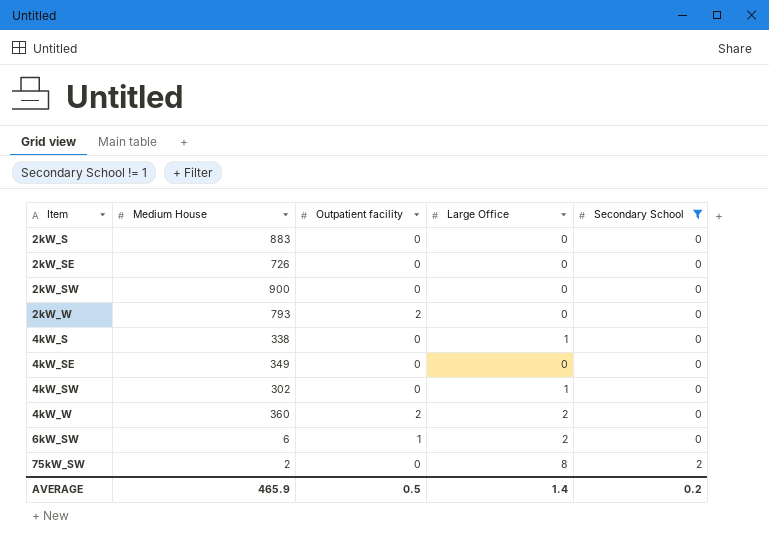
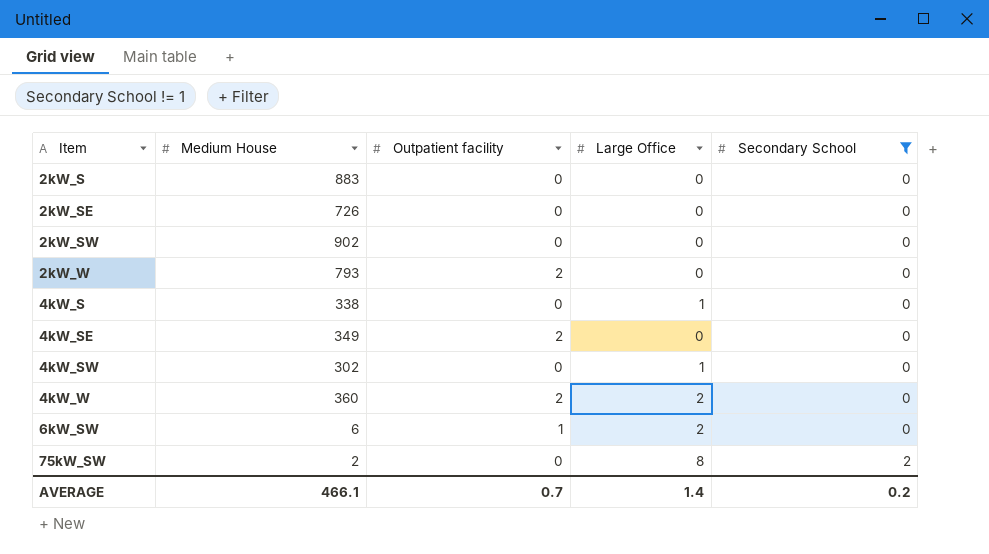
2kW_SW | Medium House: 900 -> 902
4kW_SE | Outpatient facility: 0 -> 2
AVERAGE | Medium House: 465.9 -> 466.1
AVERAGE | Outpatient facility: 0.5 -> 0.7

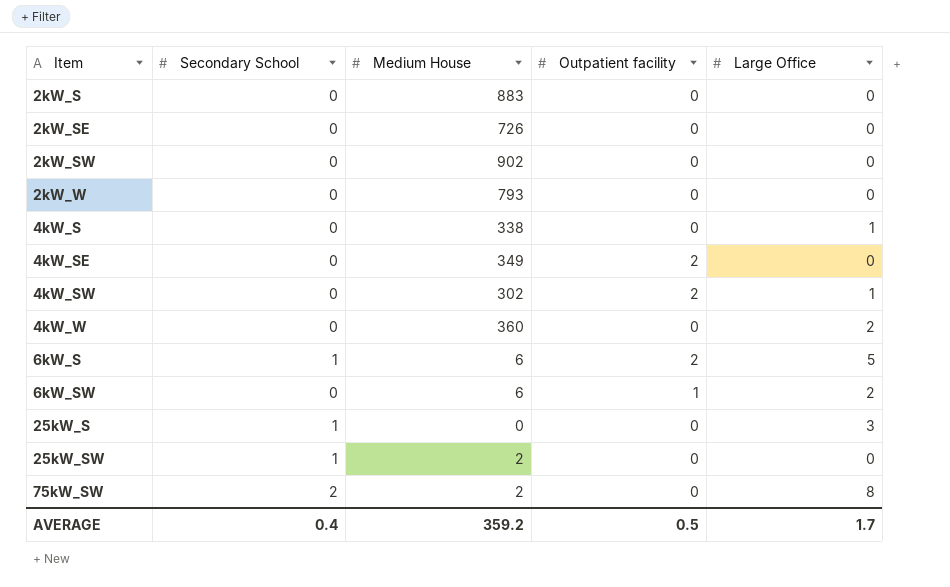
filter: Secondary School != 1 -> none
column Secondary School | position: 5 -> 2
2kW_W | Outpatient facility: 2 -> 0
4kW_SW | Outpatient facility: 0 -> 2
4kW_W | Outpatient facility: 2 -> 0
AVERAGE | Secondary School: 0.2 -> 0.4
AVERAGE | Medium House: 466.1 -> 359.2
AVERAGE | Outpatient facility: 0.7 -> 0.5
AVERAGE | Large Office: 1.4 -> 1.7

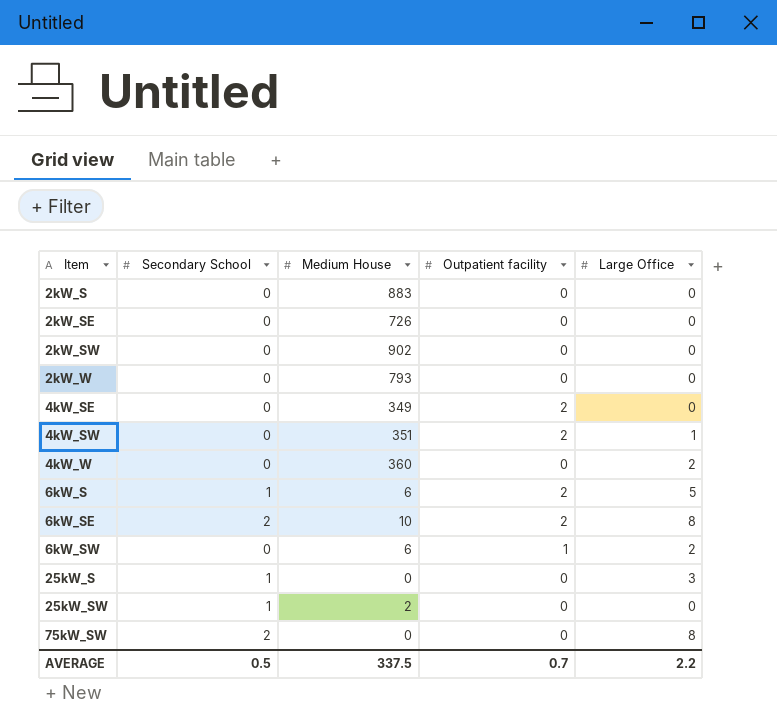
row 4kW_S: 0 | 338 | 0 | 1 -> none
4kW_SW | Medium House: 302 -> 351
row 6kW_SE: none -> 2 | 10 | 2 | 8
75kW_SW | Medium House: 2 -> 0
AVERAGE | Secondary School: 0.4 -> 0.5
AVERAGE | Medium House: 359.2 -> 337.5
AVERAGE | Outpatient facility: 0.5 -> 0.7
AVERAGE | Large Office: 1.7 -> 2.2

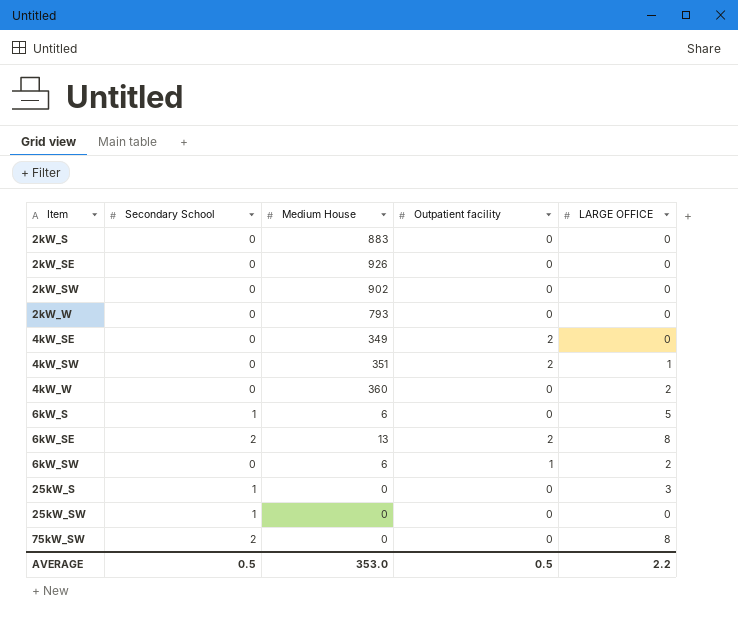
column name: Large Office -> LARGE OFFICE
2kW_SE | Medium House: 726 -> 926
6kW_S | Outpatient facility: 2 -> 0
6kW_SE | Medium House: 10 -> 13
25kW_SW | Medium House: 2 -> 0
AVERAGE | Medium House: 337.5 -> 353.0
AVERAGE | Outpatient facility: 0.7 -> 0.5

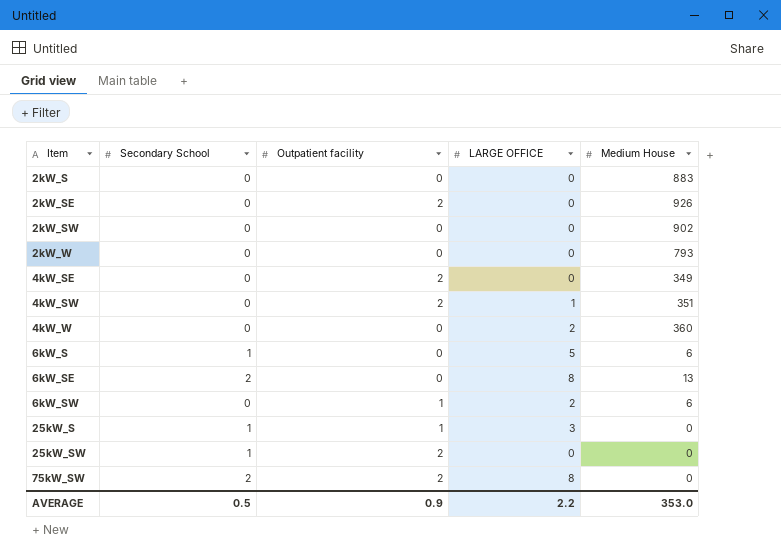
column Medium House | position: 3 -> 5
2kW_SE | Outpatient facility: 0 -> 2
6kW_SE | Outpatient facility: 2 -> 0
25kW_S | Outpatient facility: 0 -> 1
25kW_SW | Outpatient facility: 0 -> 2
75kW_SW | Outpatient facility: 0 -> 2
AVERAGE | Outpatient facility: 0.5 -> 0.9

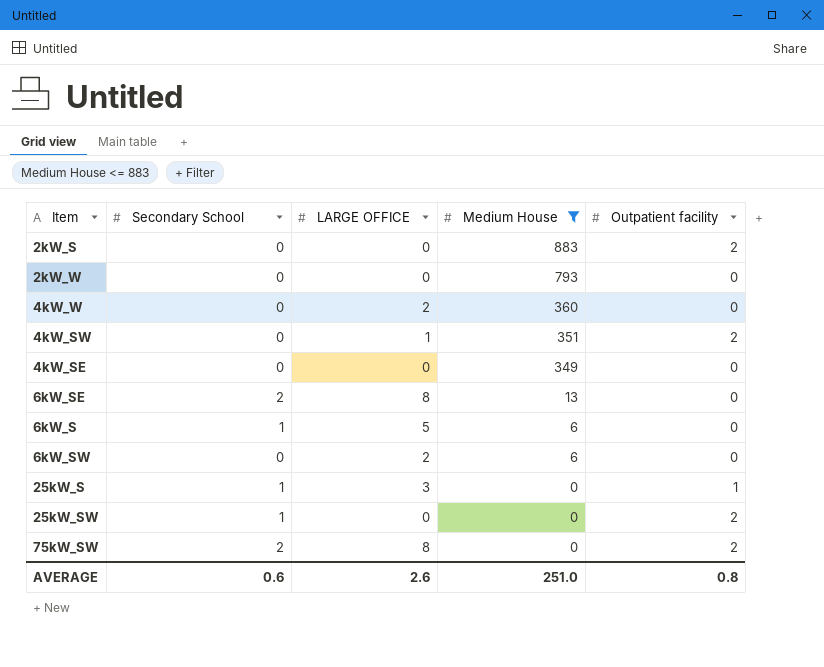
filter: none -> Medium House <= 883
row order: Item ascending -> Medium House descending
column Outpatient facility | position: 3 -> 5
2kW_S | Outpatient facility: 0 -> 2
4kW_SE | Outpatient facility: 2 -> 0
6kW_SW | Outpatient facility: 1 -> 0
AVERAGE | Secondary School: 0.5 -> 0.6
AVERAGE | LARGE OFFICE: 2.2 -> 2.6
AVERAGE | Medium House: 353.0 -> 251.0
AVERAGE | Outpatient facility: 0.9 -> 0.8

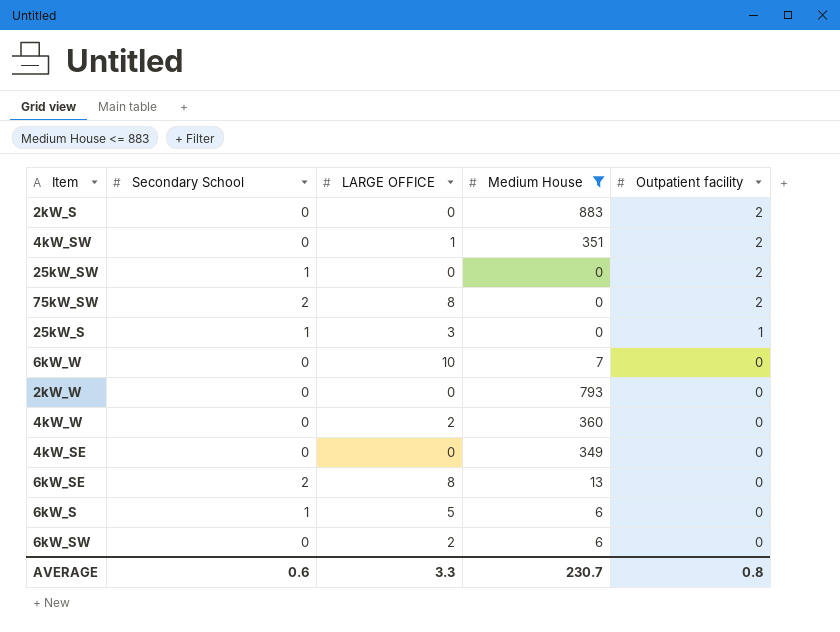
row order: Medium House descending -> Outpatient facility descending
row 6kW_W: none -> 0 | 10 | 7 | 0
AVERAGE | LARGE OFFICE: 2.6 -> 3.3
AVERAGE | Medium House: 251.0 -> 230.7

